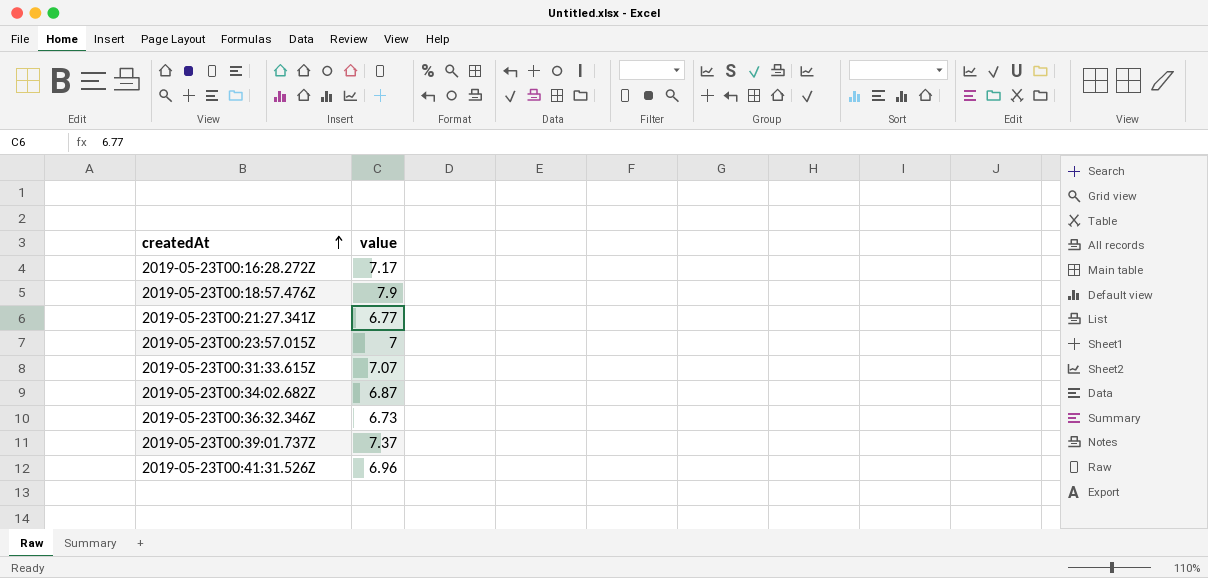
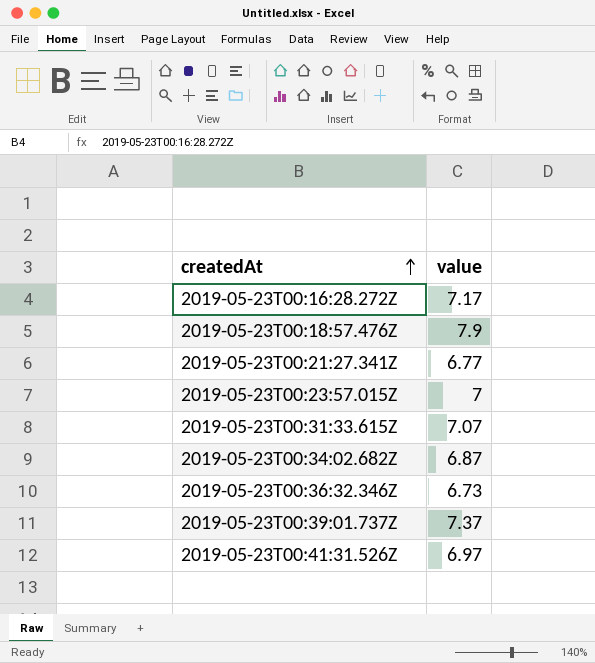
2019-05-23T00:41:31.526Z | value: 6.96 -> 6.97

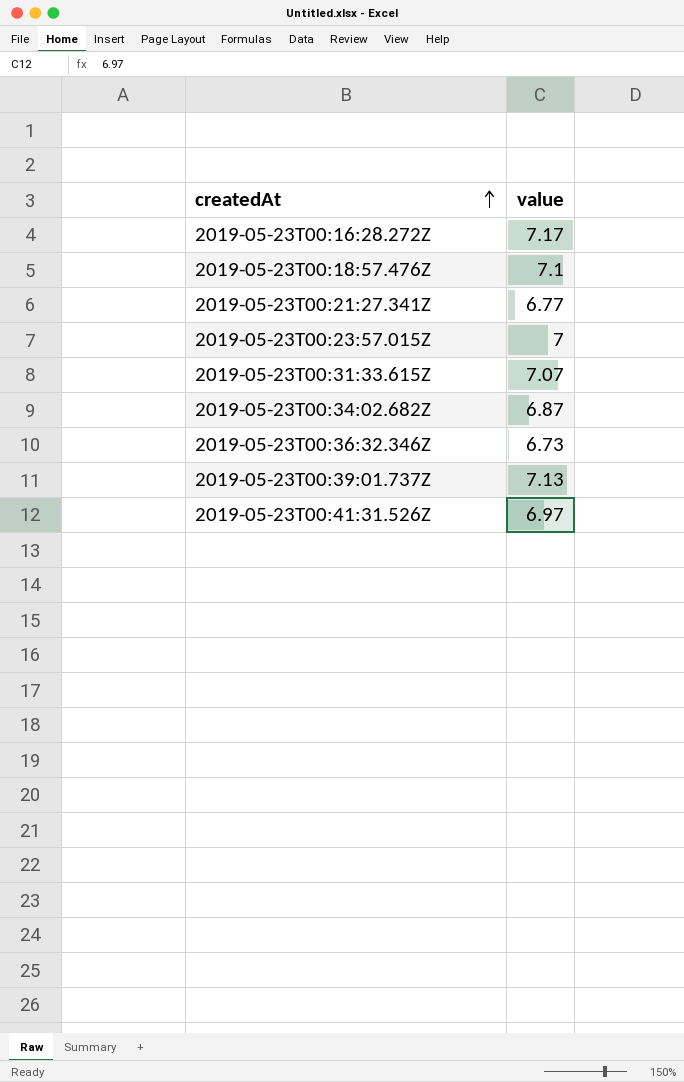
2019-05-23T00:18:57.476Z | value: 7.9 -> 7.1
2019-05-23T00:39:01.737Z | value: 7.37 -> 7.13

